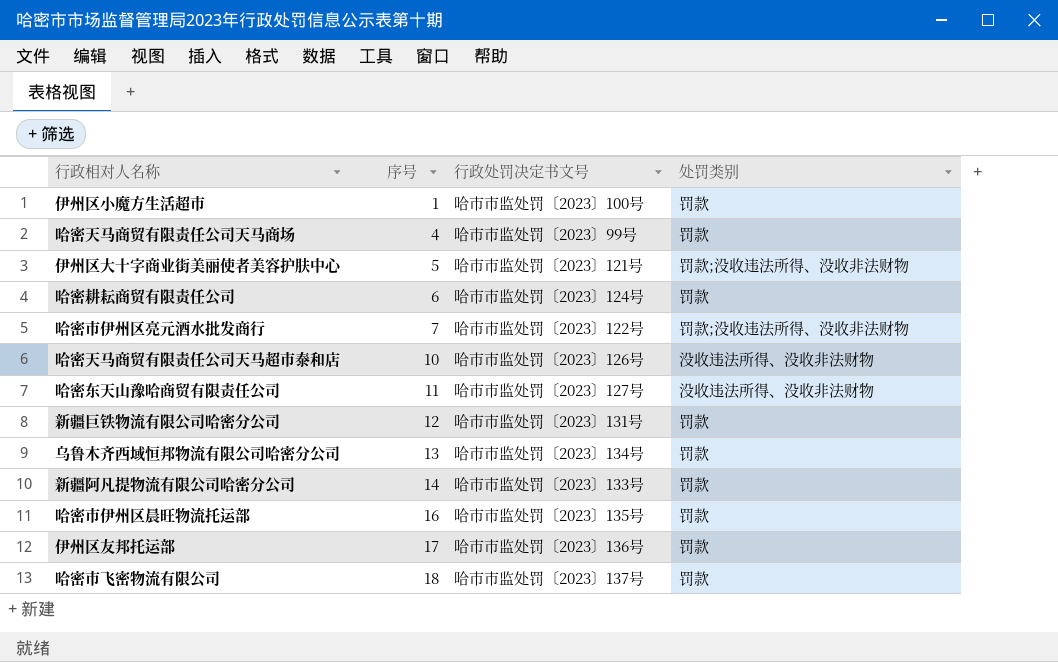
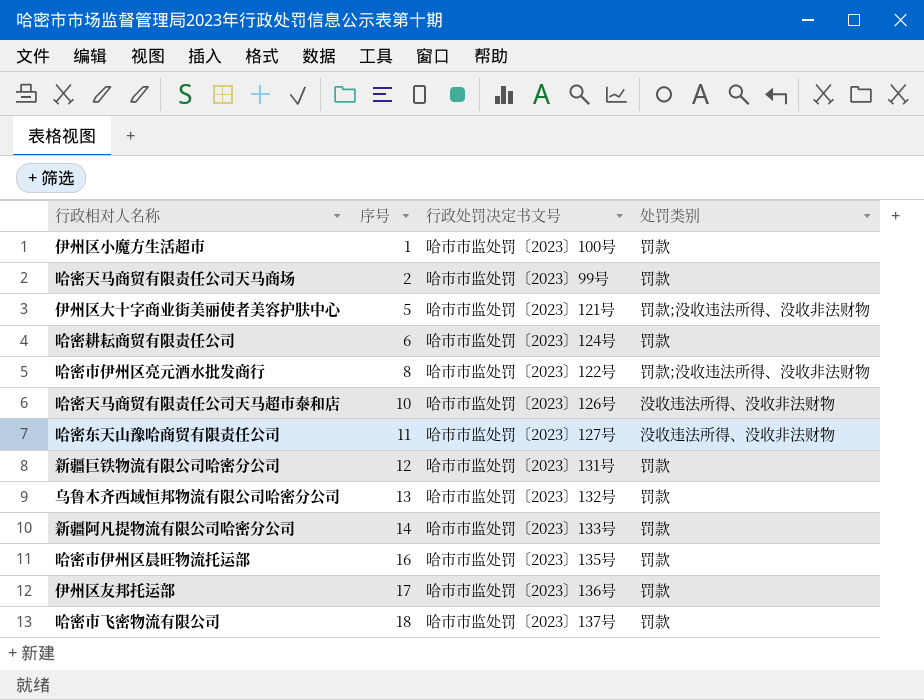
哈密天马商贸有限责任公司天马商场 | 序号: 4 -> 2
哈密市伊州区亮元酒水批发商行 | 序号: 7 -> 8
乌鲁木齐西域恒邦物流有限公司哈密分公司 | 行政处罚决定书文号: 哈市市监处罚〔2023〕134号 -> 哈市市监处罚〔2023〕132号

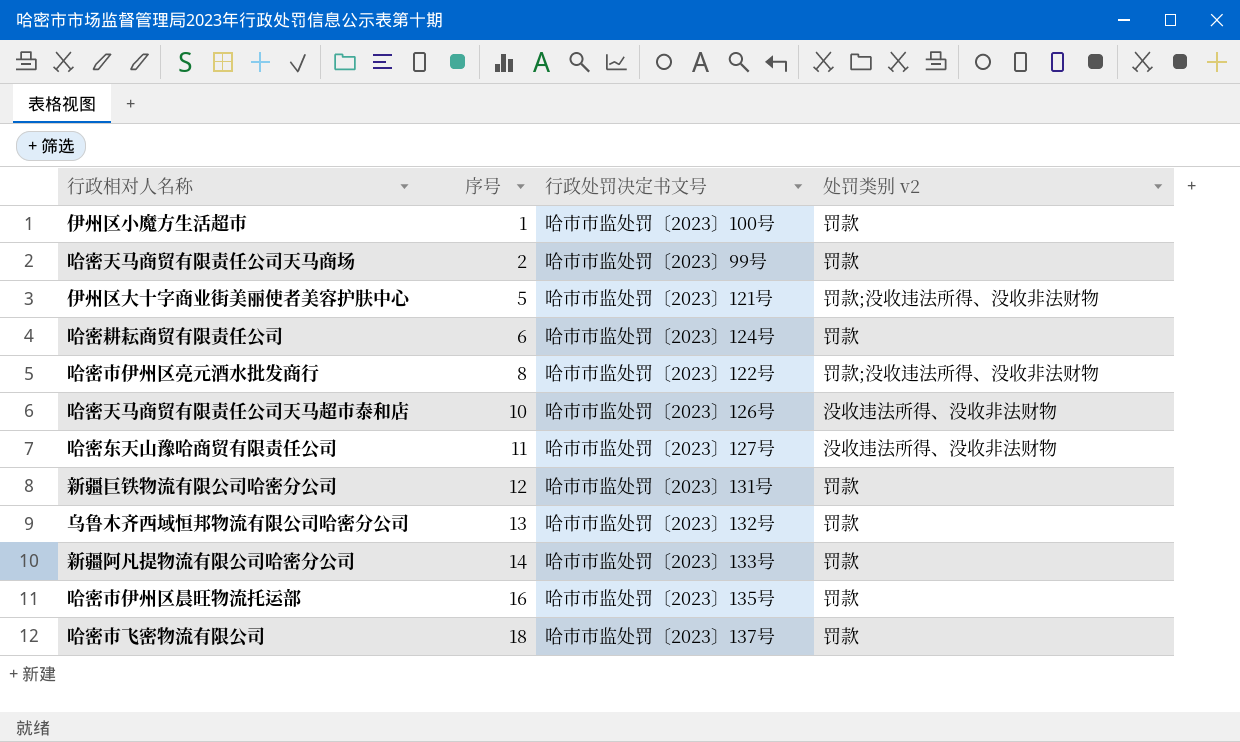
column name: 处罚类别 -> 处罚类别 v2
row 伊州区友邦托运部: 17 | 哈市市监处罚〔2023〕136号 | 罚款 -> none

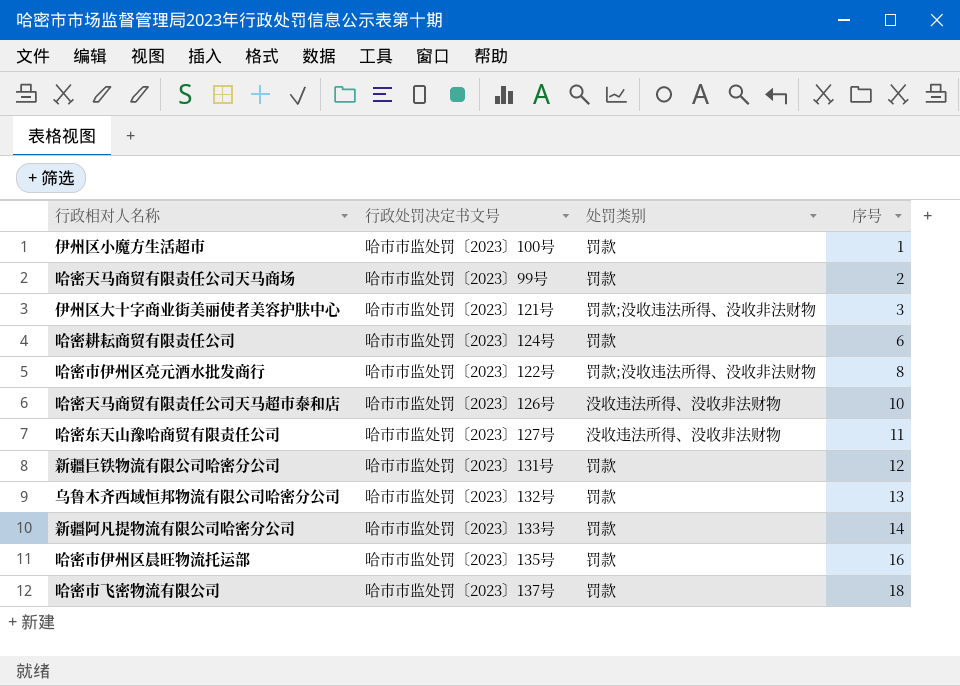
column name: 处罚类别 v2 -> 处罚类别
column 序号 | position: 2 -> 4
伊州区大十字商业街美丽使者美容护肤中心 | 序号: 5 -> 3

